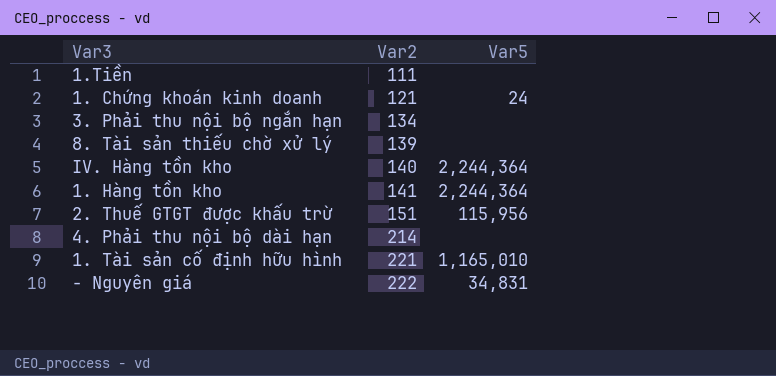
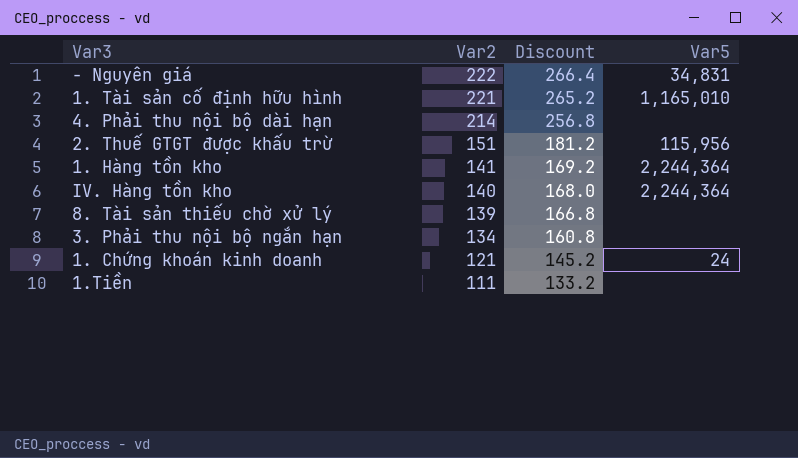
row order: Var2 ascending -> Var2 descending
column Discount | formula: none -> [Var2] * 1.2

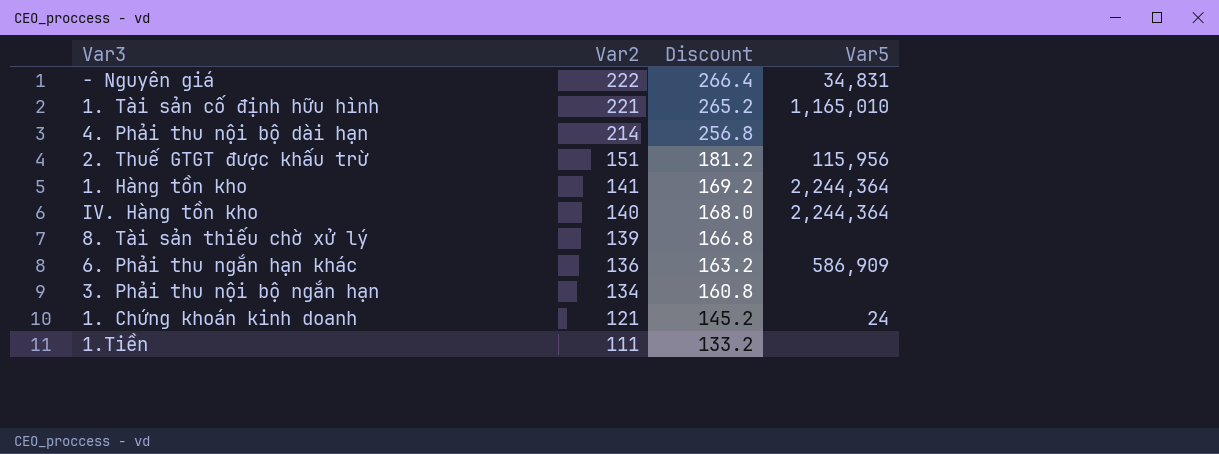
row 6. Phải thu ngắn hạn khác: none -> 136 | 163.2 | 586,909

